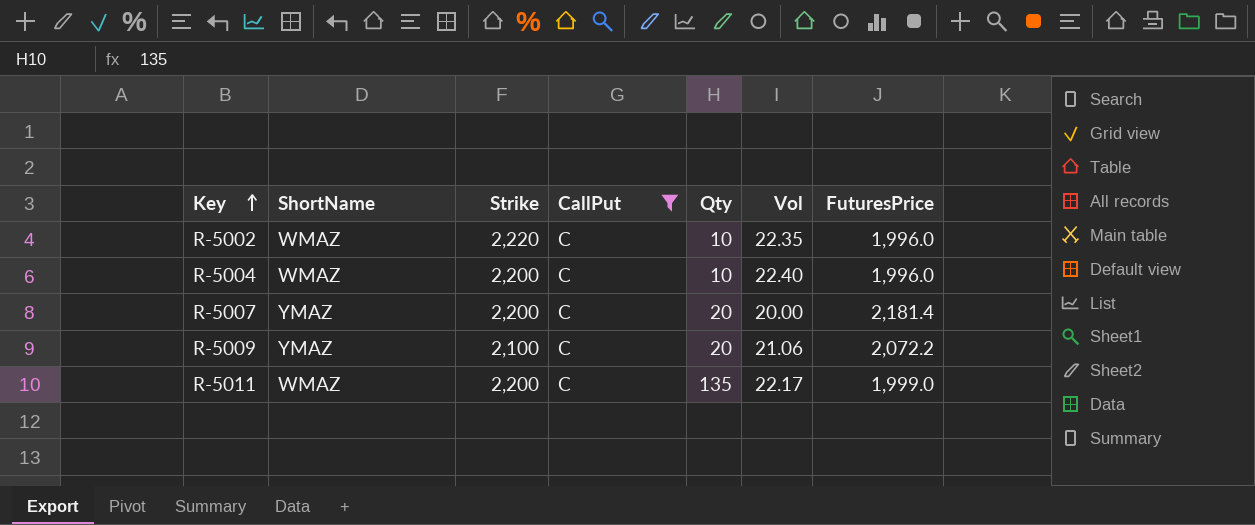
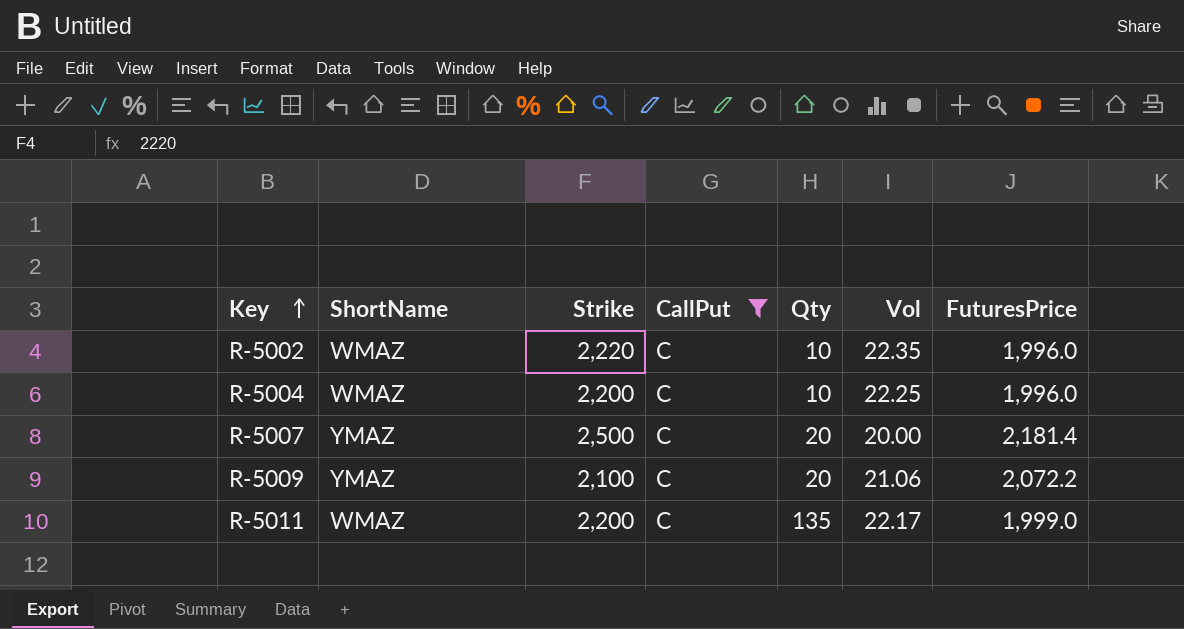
R-5004 | Vol: 22.40 -> 22.25
R-5007 | Strike: 2,200 -> 2,500

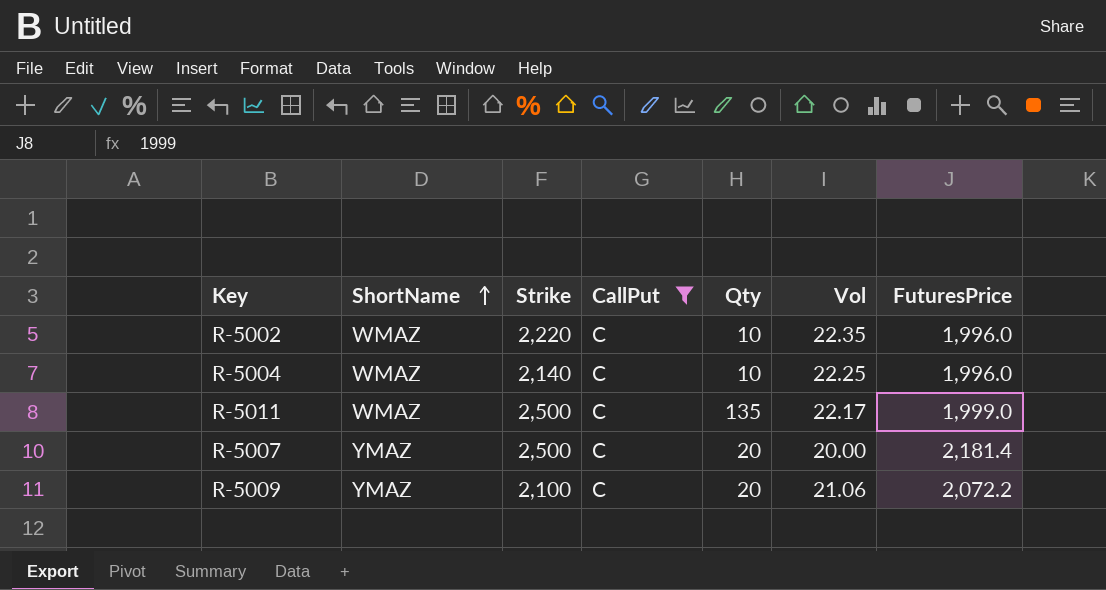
row order: Key ascending -> ShortName ascending
R-5004 | Strike: 2,200 -> 2,140
R-5011 | Strike: 2,200 -> 2,500

